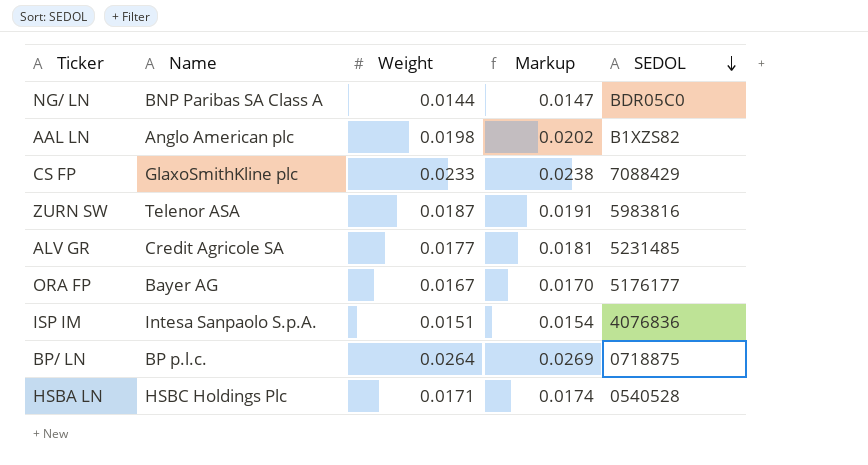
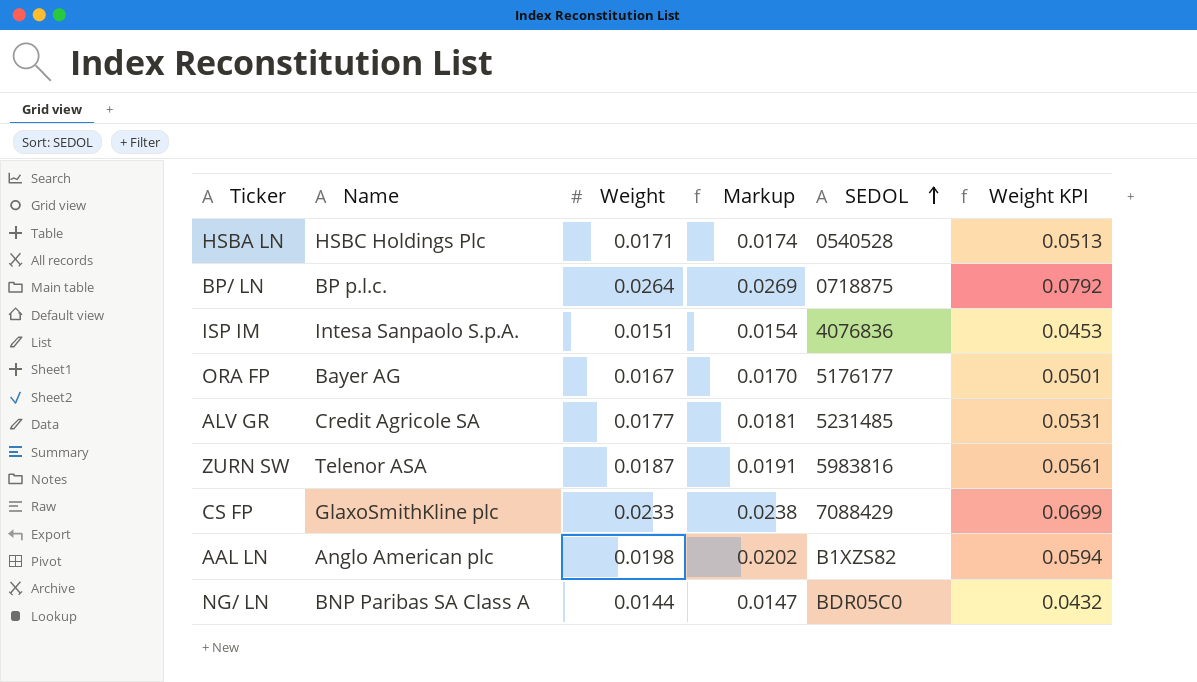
row order: SEDOL descending -> SEDOL ascending
column Weight KPI | formula: none -> [Weight] * 3

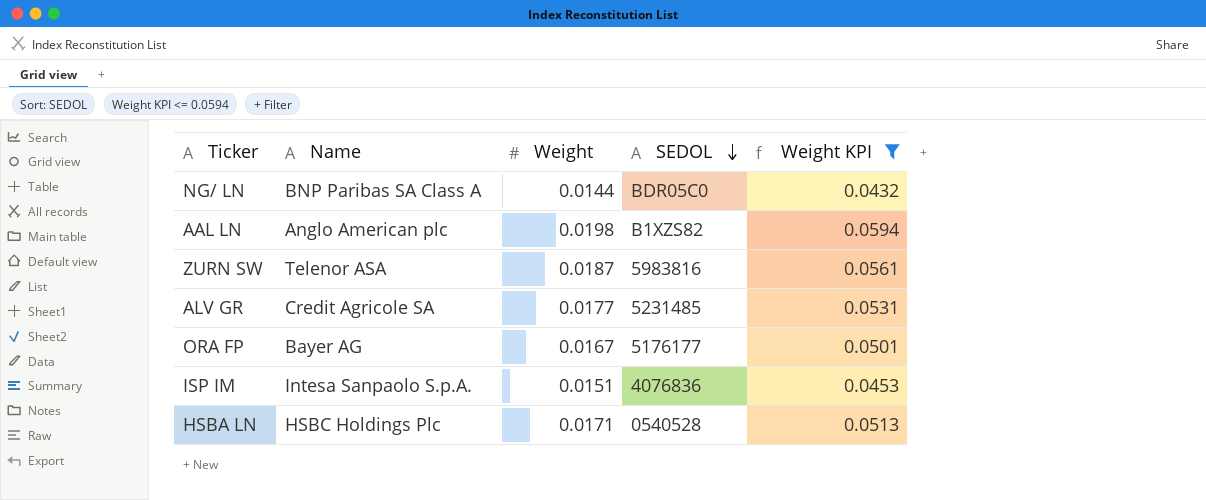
filter: none -> Weight KPI <= 0.0594
row order: SEDOL ascending -> SEDOL descending
column Markup | formula: [Weight] * 1.02 -> none

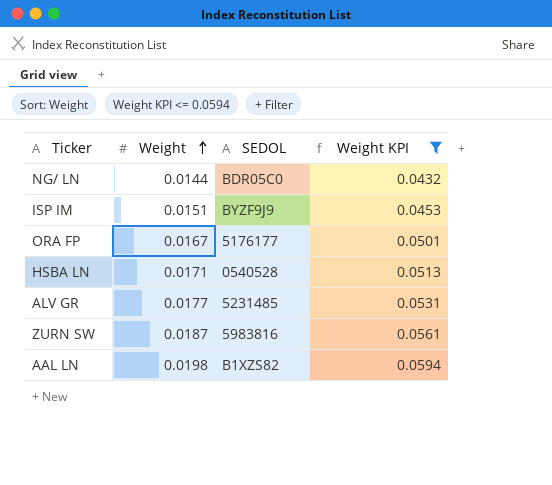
row order: SEDOL descending -> Weight ascending
column Name | position: 2 -> none
ISP IM | SEDOL: 4076836 -> BYZF9J9

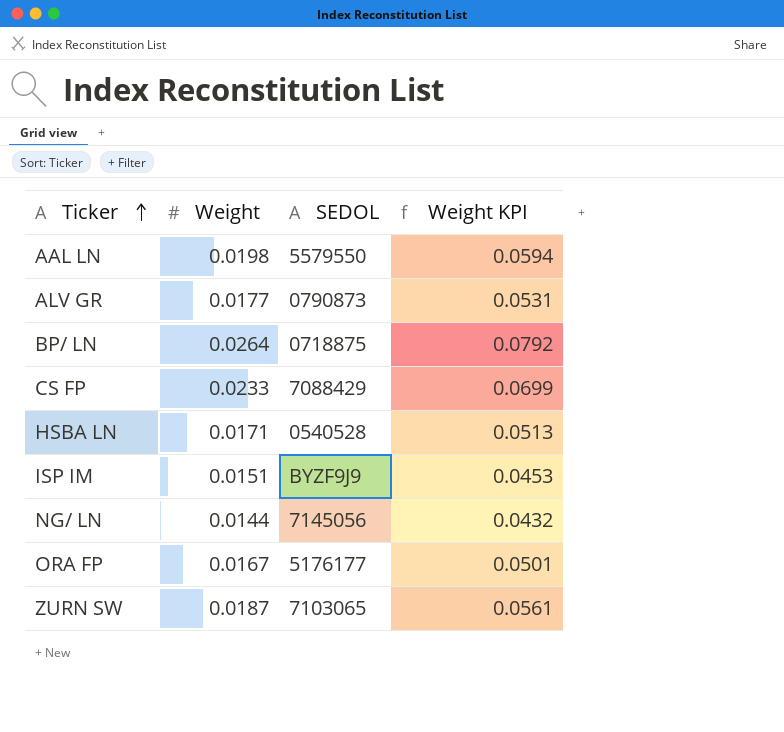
filter: Weight KPI <= 0.0594 -> none
row order: Weight ascending -> Ticker ascending
AAL LN | SEDOL: B1XZS82 -> 5579550
ALV GR | SEDOL: 5231485 -> 0790873
NG/ LN | SEDOL: BDR05C0 -> 7145056
ZURN SW | SEDOL: 5983816 -> 7103065

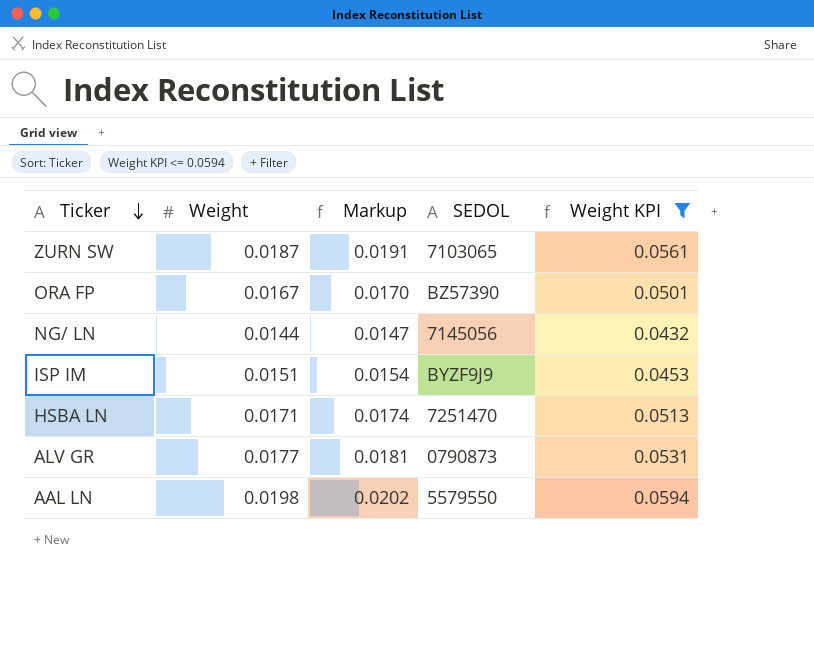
filter: none -> Weight KPI <= 0.0594
row order: Ticker ascending -> Ticker descending
column Markup | formula: none -> [Weight] * 1.02
ORA FP | SEDOL: 5176177 -> BZ57390
HSBA LN | SEDOL: 0540528 -> 7251470

